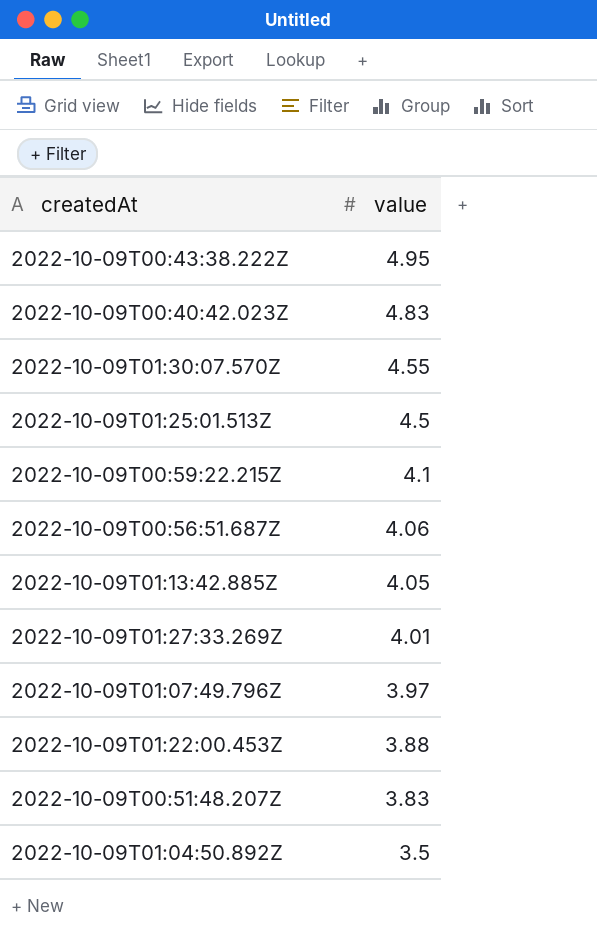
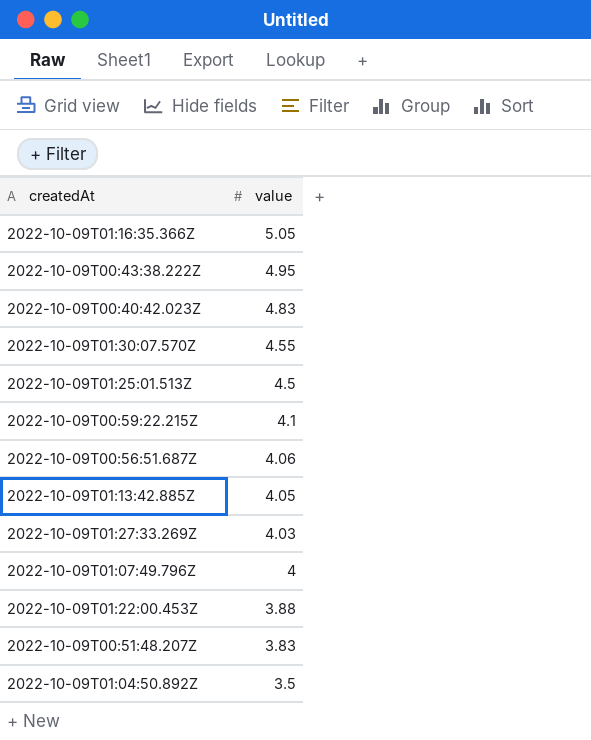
row 2022-10-09T01:16:35.366Z: none -> 5.05
2022-10-09T01:27:33.269Z | value: 4.01 -> 4.03
2022-10-09T01:07:49.796Z | value: 3.97 -> 4

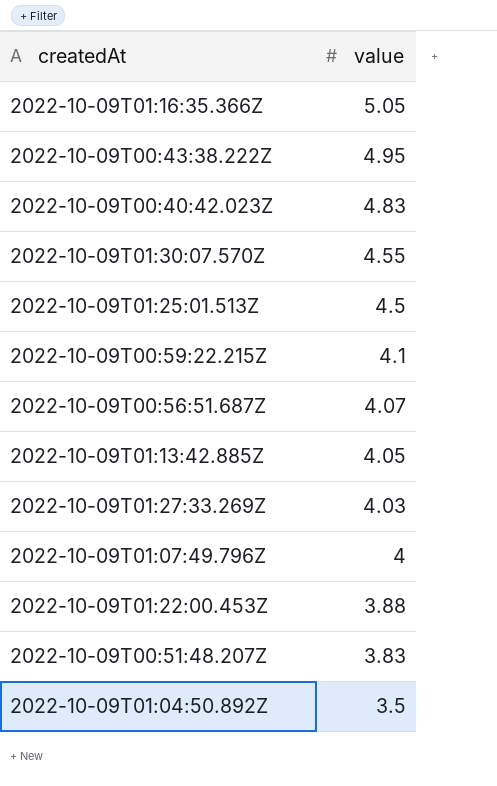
2022-10-09T00:56:51.687Z | value: 4.06 -> 4.07

